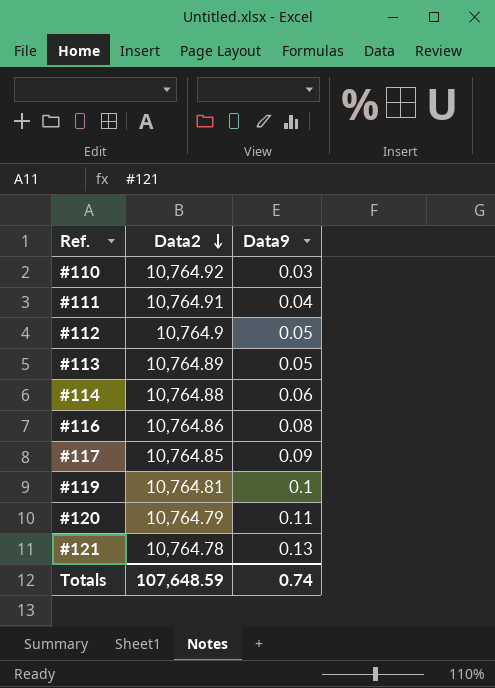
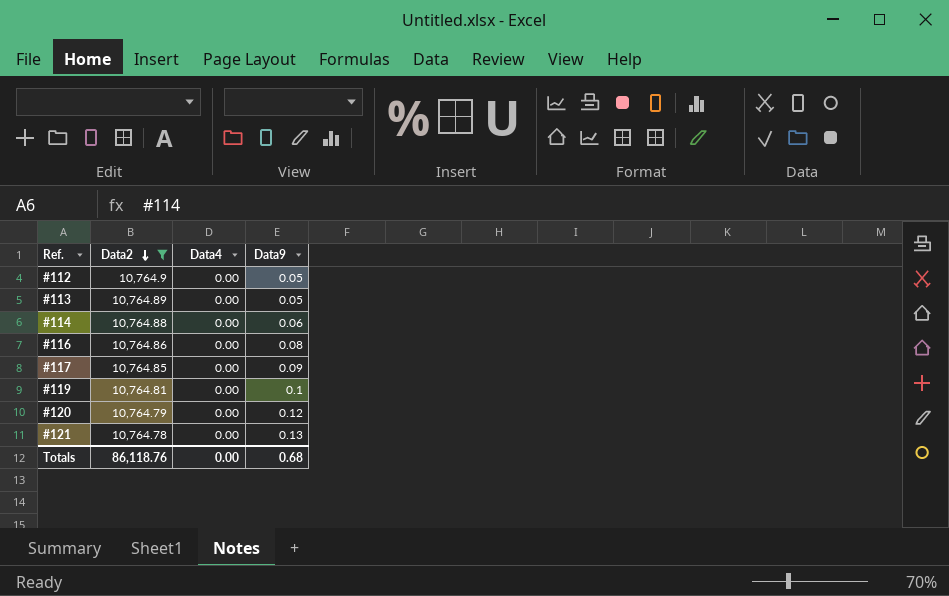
filter: none -> Data2 <= 10,764.9
column Data4 | position: none -> 3
#120 | Data9: 0.11 -> 0.12
Totals | Data2: 107,648.59 -> 86,118.76
Totals | Data9: 0.74 -> 0.68

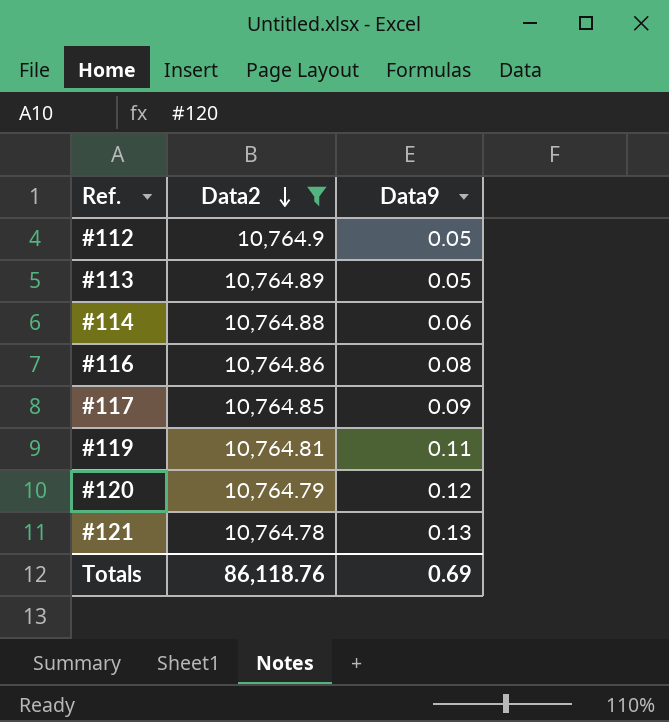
column Data4 | position: 3 -> none
#119 | Data9: 0.1 -> 0.11
Totals | Data9: 0.68 -> 0.69

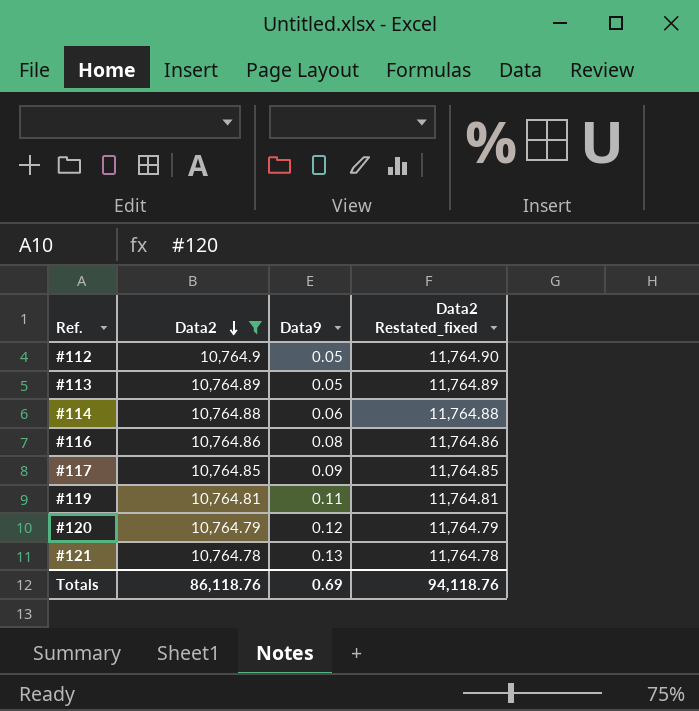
column Data2 Restated_fixed | formula: none -> [Data2] + 1000

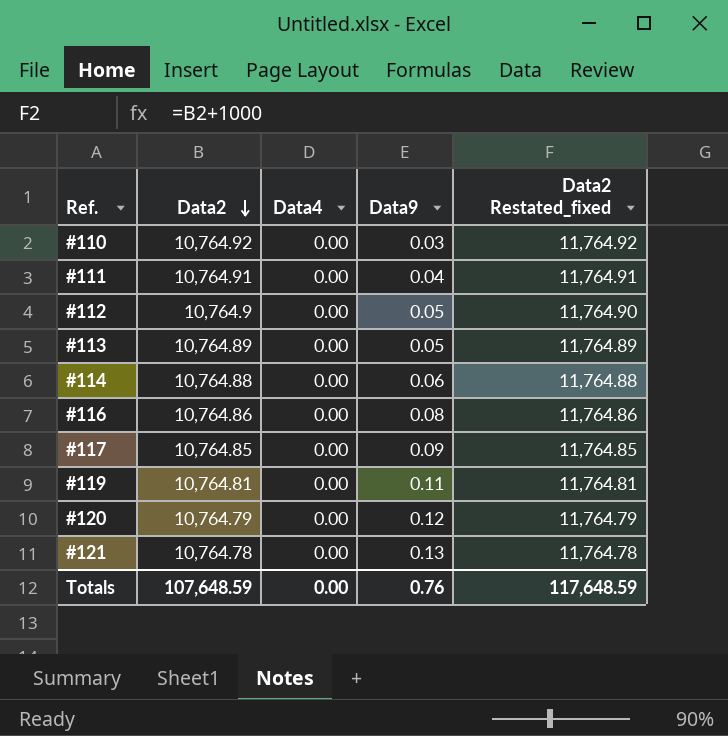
filter: Data2 <= 10,764.9 -> none
column Data4 | position: none -> 3
Totals | Data2: 86,118.76 -> 107,648.59
Totals | Data9: 0.69 -> 0.76
Totals | Data2 Restated_fixed: 94,118.76 -> 117,648.59

